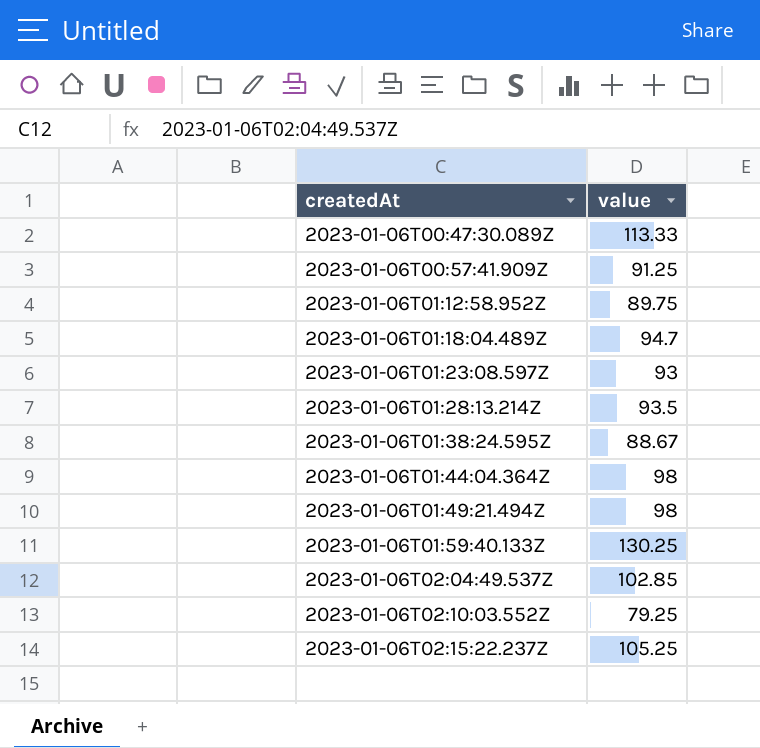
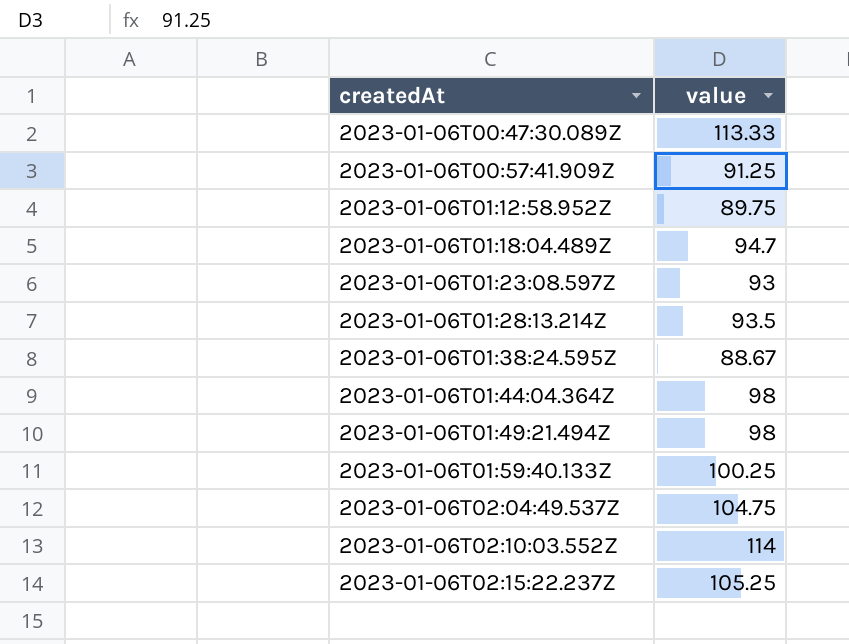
2023-01-06T01:59:40.133Z | value: 130.25 -> 100.25
2023-01-06T02:04:49.537Z | value: 102.85 -> 104.75
2023-01-06T02:10:03.552Z | value: 79.25 -> 114

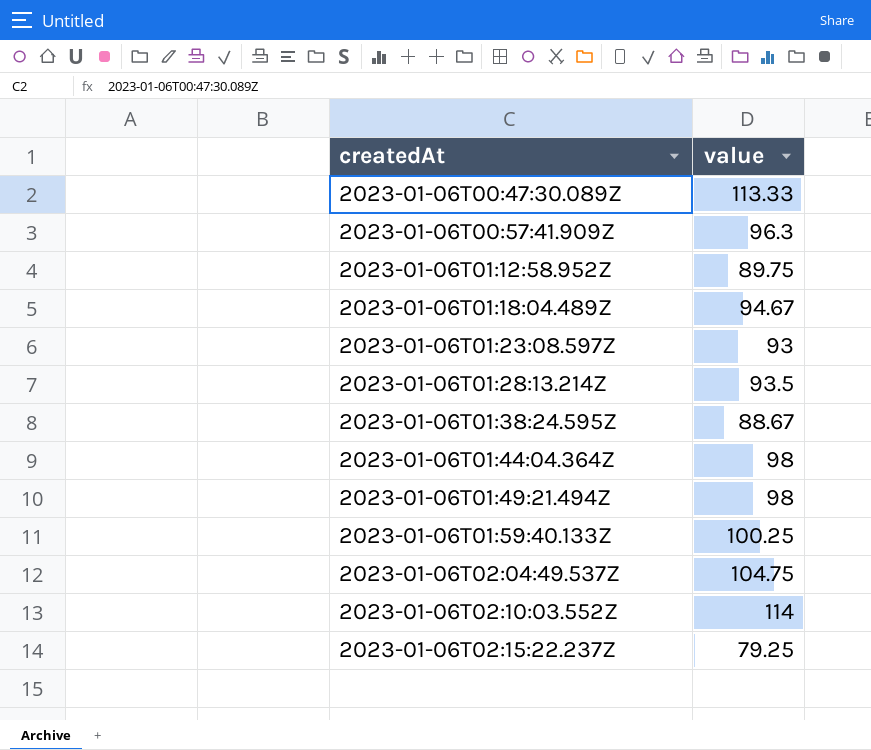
2023-01-06T00:57:41.909Z | value: 91.25 -> 96.3
2023-01-06T01:18:04.489Z | value: 94.7 -> 94.67
2023-01-06T02:15:22.237Z | value: 105.25 -> 79.25

